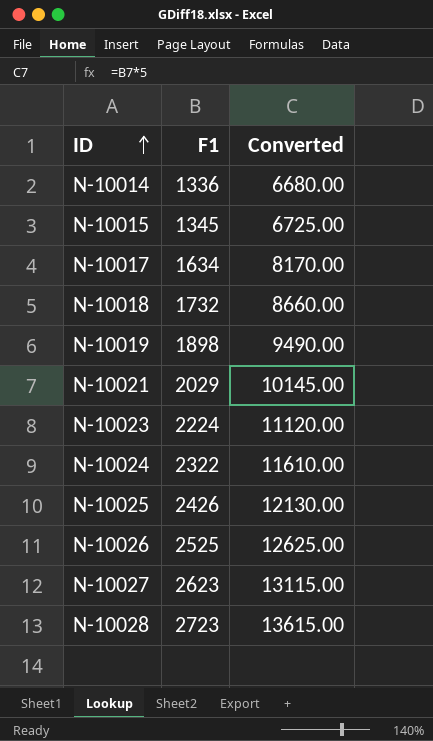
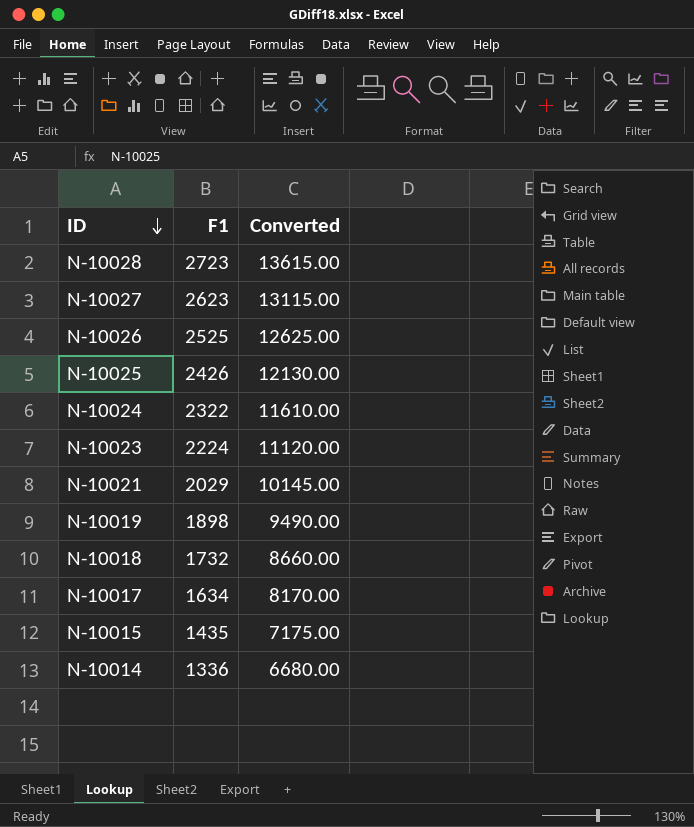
row order: ID ascending -> ID descending
N-10015 | F1: 1345 -> 1435
N-10015 | Converted: 6725.00 -> 7175.00

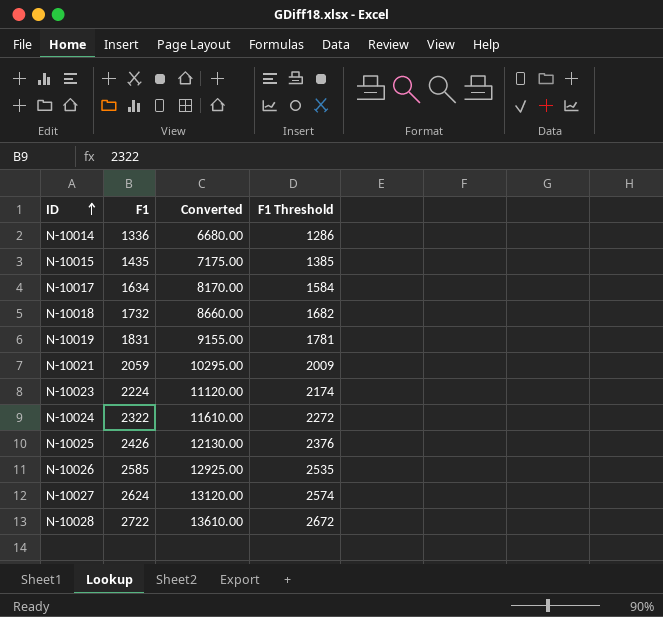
row order: ID descending -> ID ascending
column F1 Threshold | formula: none -> [F1] - 50
N-10019 | F1: 1898 -> 1831
N-10019 | Converted: 9490.00 -> 9155.00
N-10021 | F1: 2029 -> 2059
N-10021 | Converted: 10145.00 -> 10295.00
N-10026 | F1: 2525 -> 2585
N-10026 | Converted: 12625.00 -> 12925.00
N-10027 | F1: 2623 -> 2624
N-10027 | Converted: 13115.00 -> 13120.00
N-10028 | F1: 2723 -> 2722
N-10028 | Converted: 13615.00 -> 13610.00

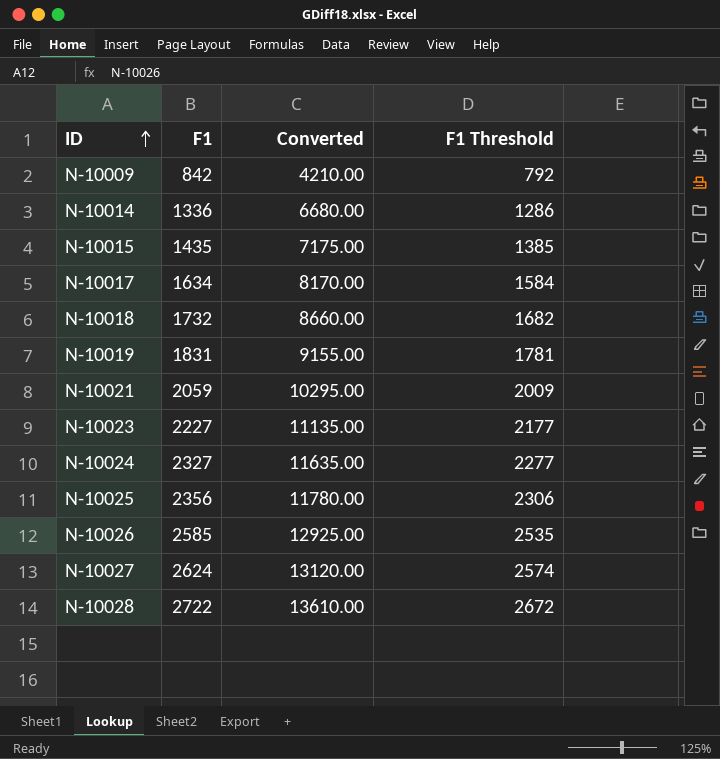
row N-10009: none -> 842 | 4210.00 | 792
N-10023 | F1: 2224 -> 2227
N-10023 | Converted: 11120.00 -> 11135.00
N-10023 | F1 Threshold: 2174 -> 2177
N-10024 | F1: 2322 -> 2327
N-10024 | Converted: 11610.00 -> 11635.00
N-10024 | F1 Threshold: 2272 -> 2277
N-10025 | F1: 2426 -> 2356
N-10025 | Converted: 12130.00 -> 11780.00
N-10025 | F1 Threshold: 2376 -> 2306

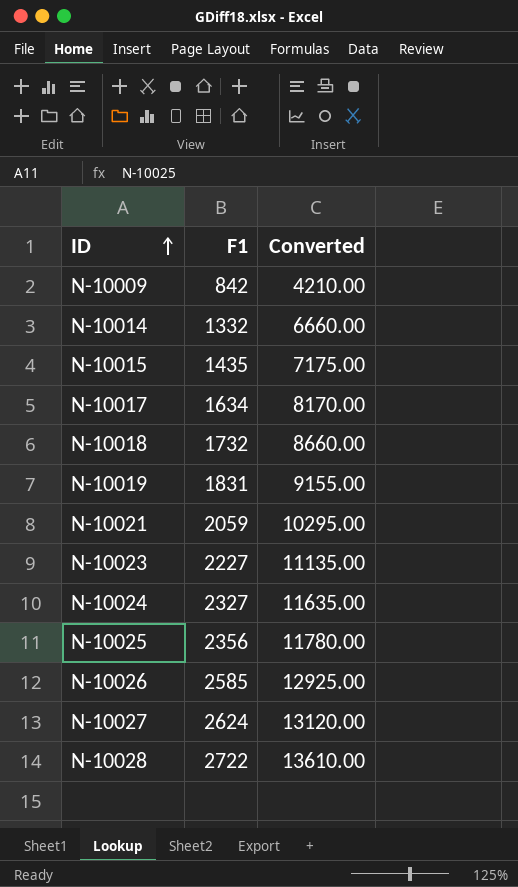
column F1 Threshold | formula: [F1] - 50 -> none
N-10014 | F1: 1336 -> 1332
N-10014 | Converted: 6680.00 -> 6660.00

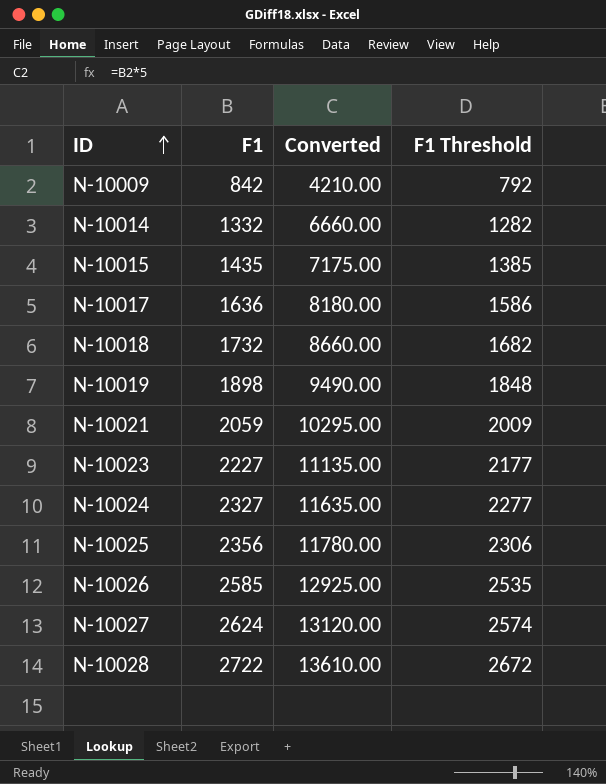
column F1 Threshold | formula: none -> [F1] - 50
N-10017 | F1: 1634 -> 1636
N-10017 | Converted: 8170.00 -> 8180.00
N-10019 | F1: 1831 -> 1898
N-10019 | Converted: 9155.00 -> 9490.00

